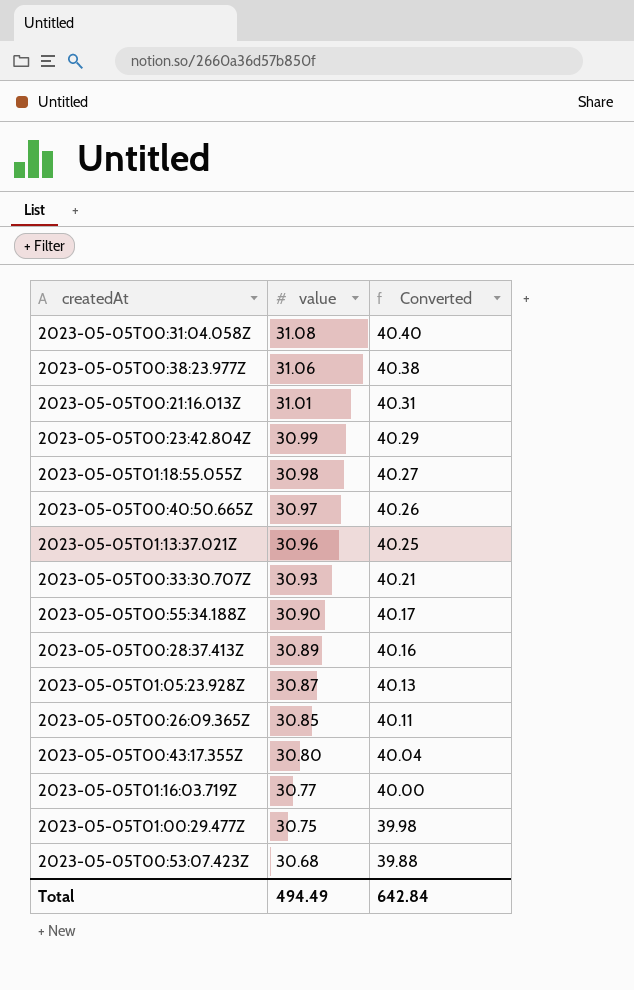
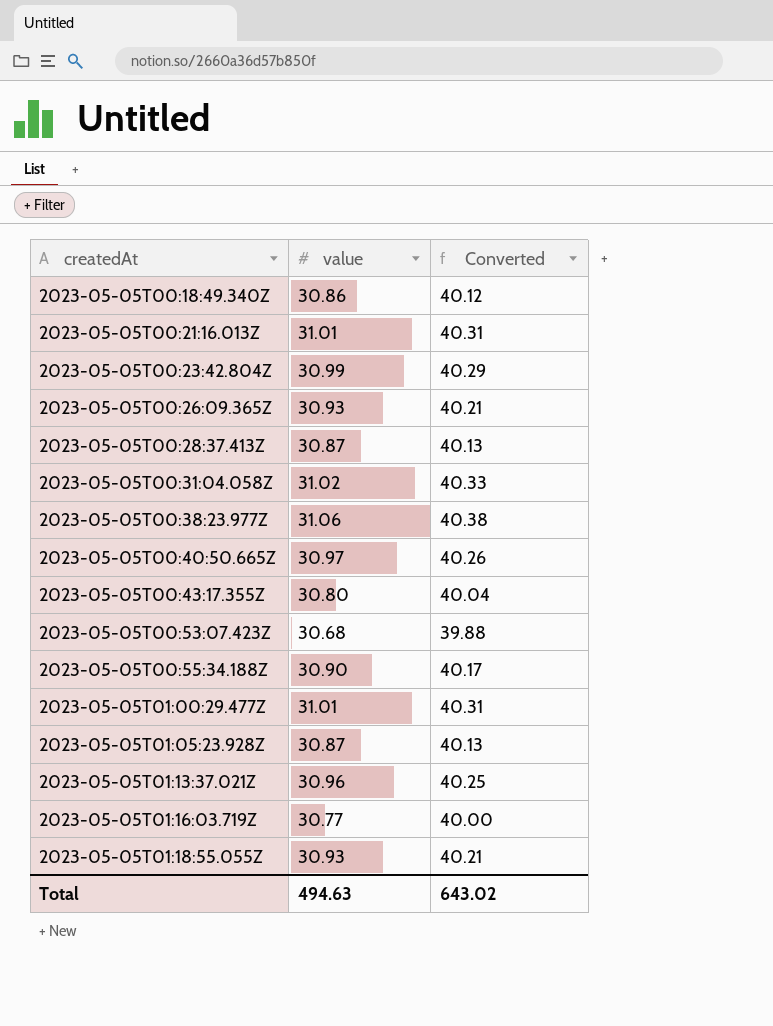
row order: value descending -> createdAt ascending
row 2023-05-05T00:33:30.707Z: 30.93 | 40.21 -> none
row 2023-05-05T00:18:49.340Z: none -> 30.86 | 40.12
2023-05-05T00:26:09.365Z | value: 30.85 -> 30.93
2023-05-05T00:26:09.365Z | Converted: 40.11 -> 40.21
2023-05-05T00:28:37.413Z | value: 30.89 -> 30.87
2023-05-05T00:28:37.413Z | Converted: 40.16 -> 40.13
2023-05-05T00:31:04.058Z | value: 31.08 -> 31.02
2023-05-05T00:31:04.058Z | Converted: 40.40 -> 40.33
2023-05-05T01:00:29.477Z | value: 30.75 -> 31.01
2023-05-05T01:00:29.477Z | Converted: 39.98 -> 40.31
2023-05-05T01:18:55.055Z | value: 30.98 -> 30.93
2023-05-05T01:18:55.055Z | Converted: 40.27 -> 40.21
Total | value: 494.49 -> 494.63
Total | Converted: 642.84 -> 643.02

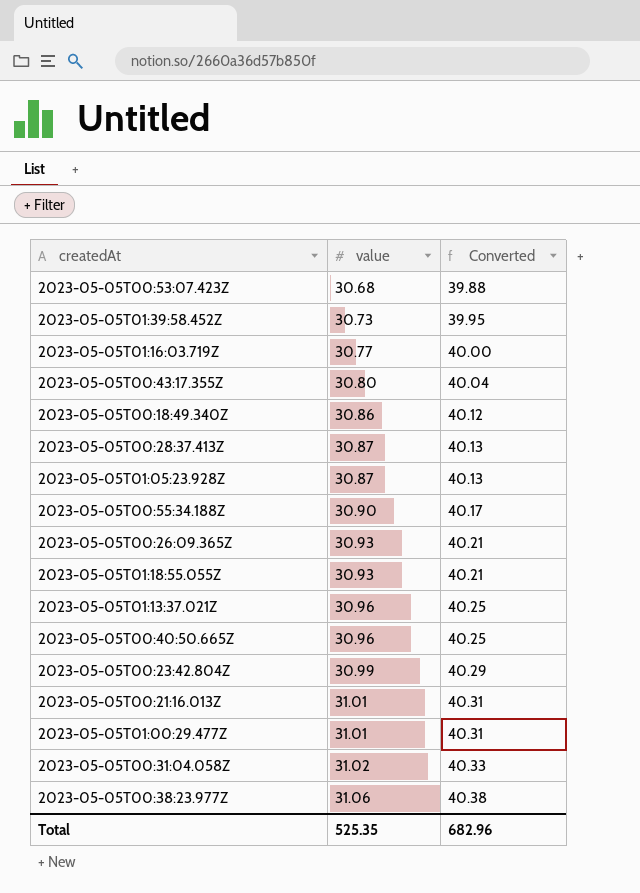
row order: createdAt ascending -> value ascending
row 2023-05-05T01:39:58.452Z: none -> 30.73 | 39.95
2023-05-05T00:40:50.665Z | value: 30.97 -> 30.96
2023-05-05T00:40:50.665Z | Converted: 40.26 -> 40.25
Total | value: 494.63 -> 525.35
Total | Converted: 643.02 -> 682.96

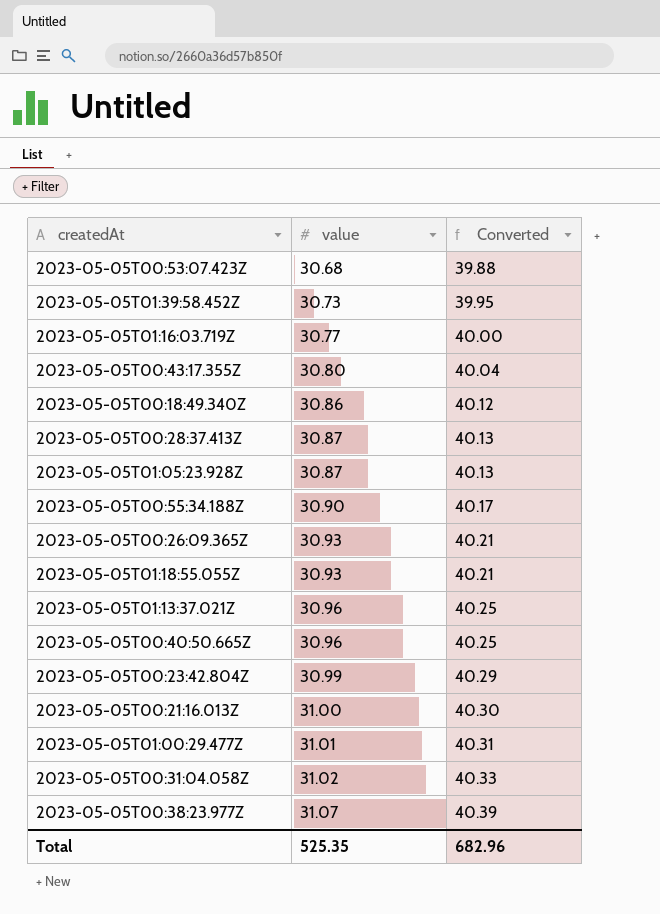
2023-05-05T00:21:16.013Z | value: 31.01 -> 31.00
2023-05-05T00:21:16.013Z | Converted: 40.31 -> 40.30
2023-05-05T00:38:23.977Z | value: 31.06 -> 31.07
2023-05-05T00:38:23.977Z | Converted: 40.38 -> 40.39

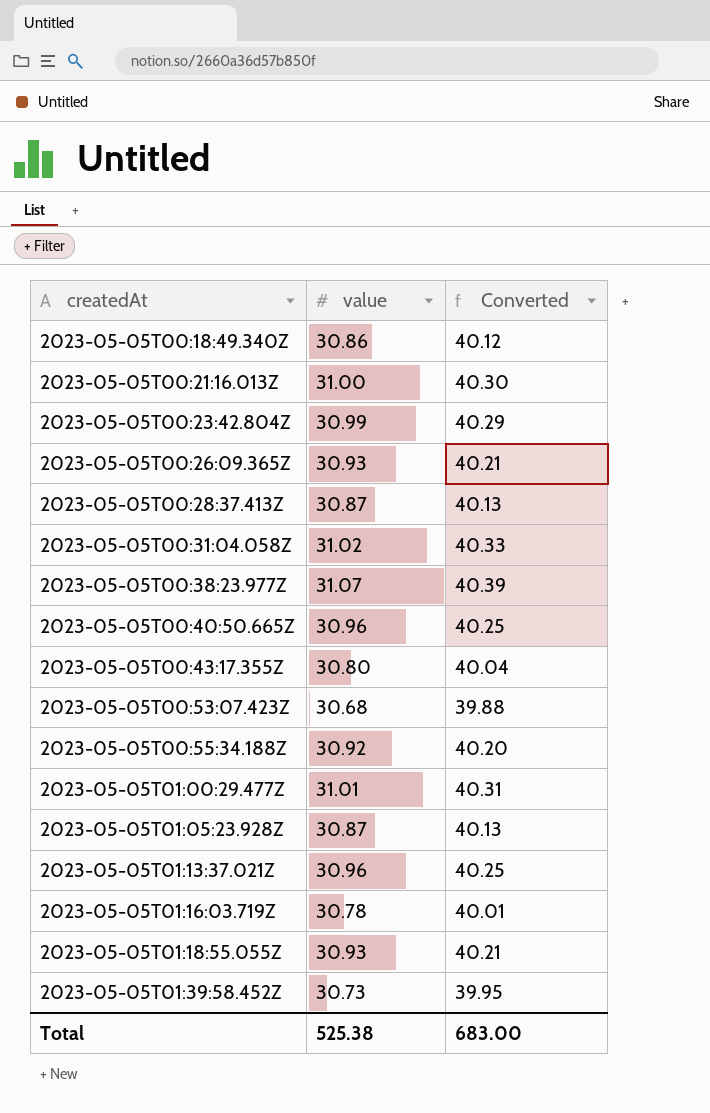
row order: value ascending -> createdAt ascending
2023-05-05T00:55:34.188Z | value: 30.90 -> 30.92
2023-05-05T00:55:34.188Z | Converted: 40.17 -> 40.20
2023-05-05T01:16:03.719Z | value: 30.77 -> 30.78
2023-05-05T01:16:03.719Z | Converted: 40.00 -> 40.01
Total | value: 525.35 -> 525.38
Total | Converted: 682.96 -> 683.00

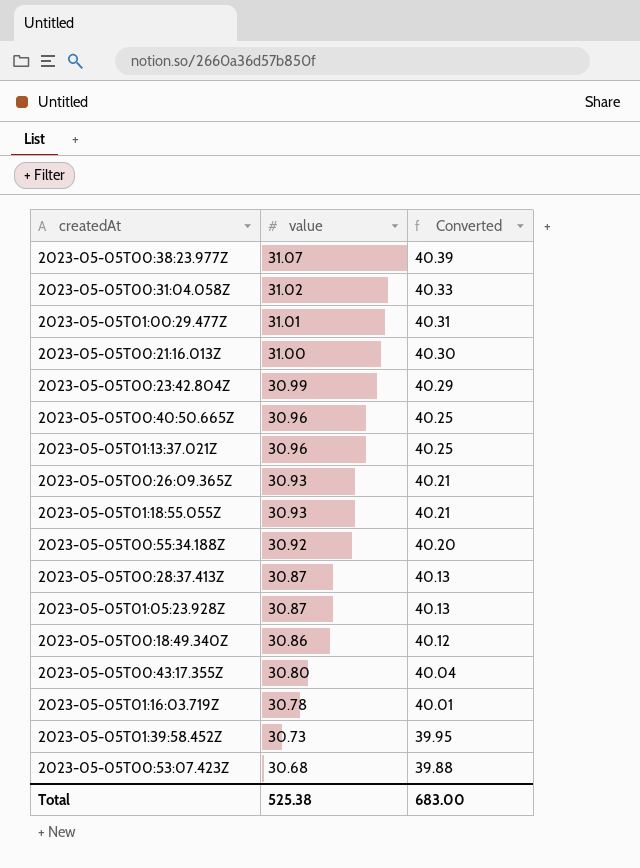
row order: createdAt ascending -> value descending

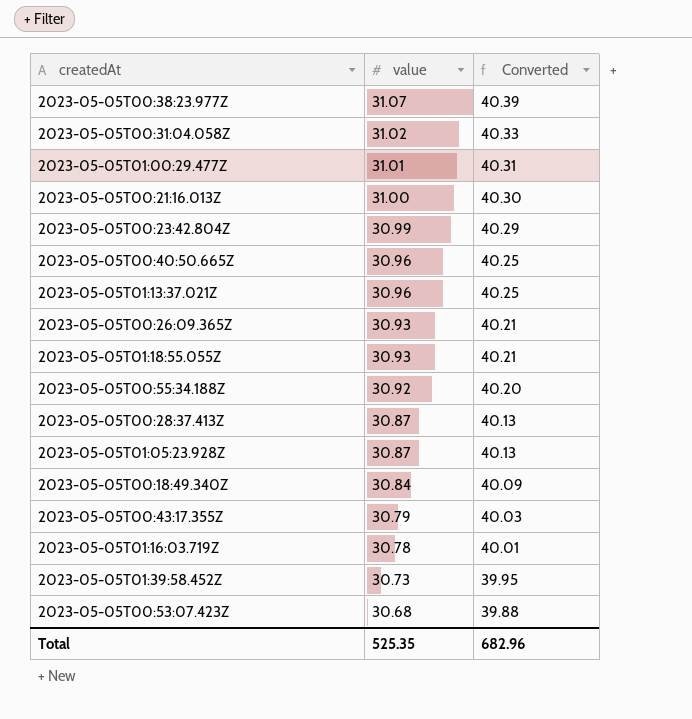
2023-05-05T00:18:49.340Z | value: 30.86 -> 30.84
2023-05-05T00:18:49.340Z | Converted: 40.12 -> 40.09
2023-05-05T00:43:17.355Z | value: 30.80 -> 30.79
2023-05-05T00:43:17.355Z | Converted: 40.04 -> 40.03
Total | value: 525.38 -> 525.35
Total | Converted: 683.00 -> 682.96

